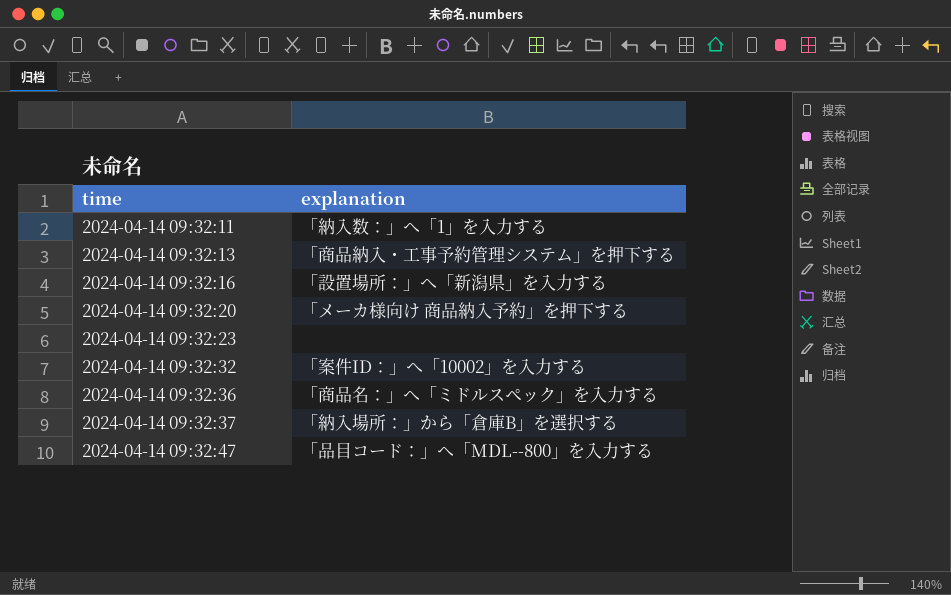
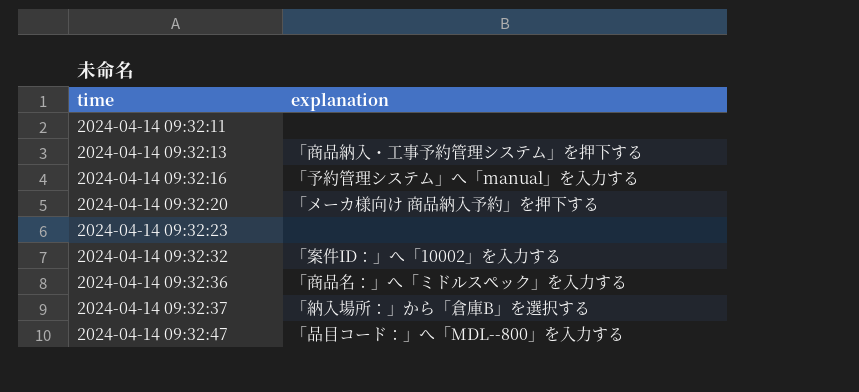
2024-04-14 09:32:11 | explanation: 「納入数：」へ「1」を入力する -> none
2024-04-14 09:32:16 | explanation: 「設置場所：」へ「新潟県」を入力する -> 「予約管理システム」へ「manual」を入力する

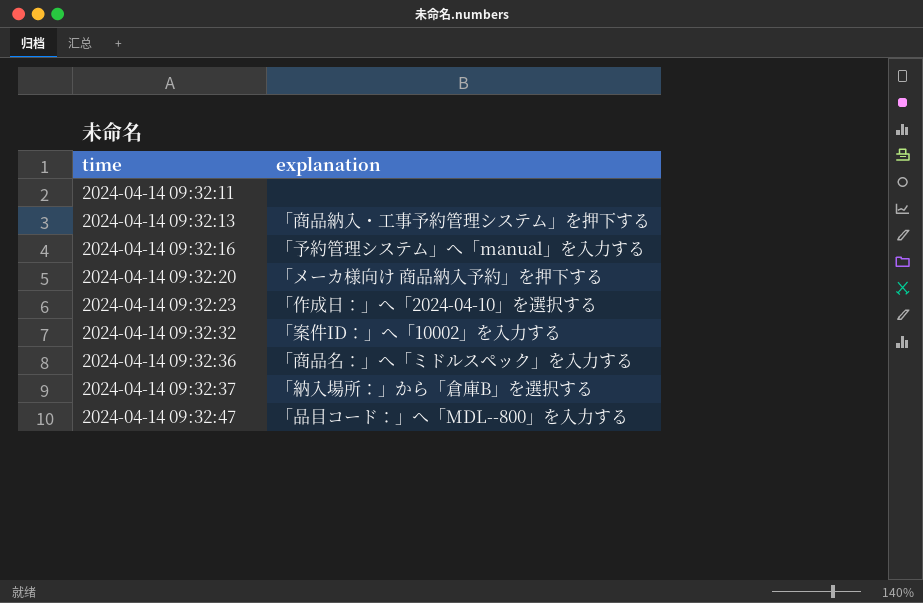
2024-04-14 09:32:23 | explanation: none -> 「作成日：」へ「2024-04-10」を選択する

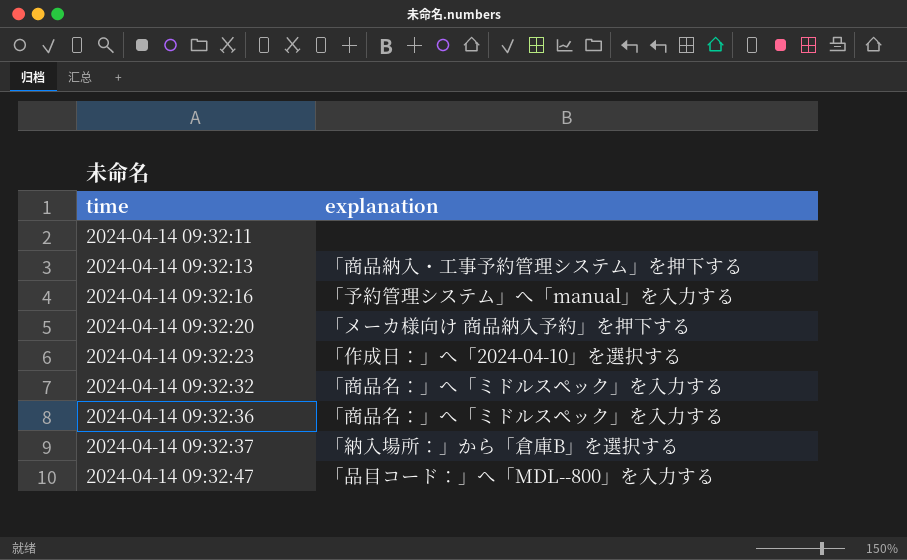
2024-04-14 09:32:32 | explanation: 「案件ID：」へ「10002」を入力する -> 「商品名：」へ「ミドルスペック」を入力する

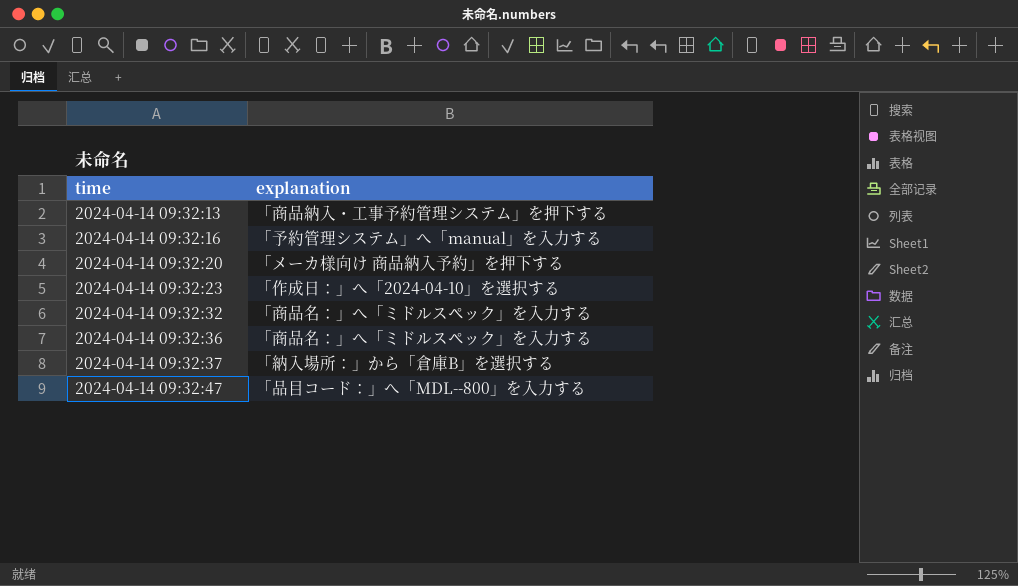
row 2024-04-14 09:32:11: none -> none

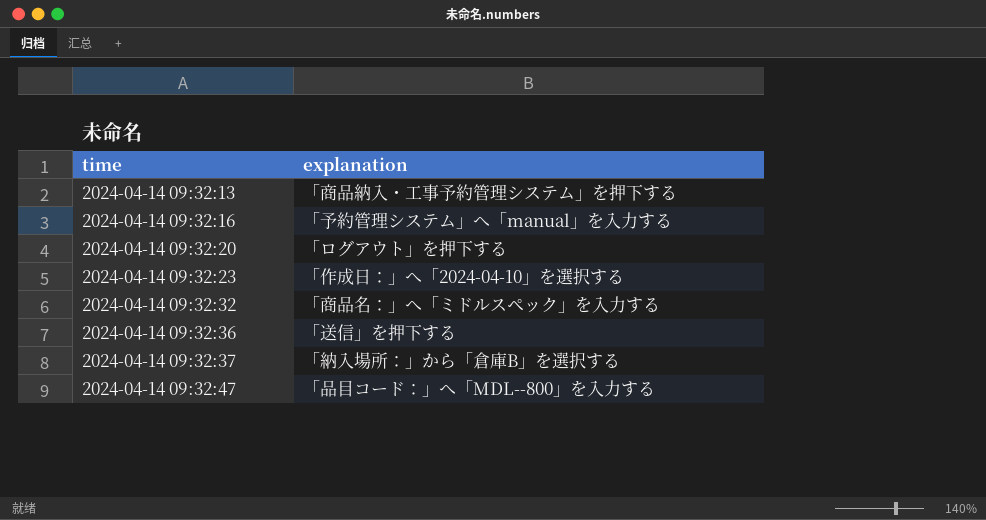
2024-04-14 09:32:20 | explanation: 「メーカ様向け 商品納入予約」を押下する -> 「ログアウト」を押下する
2024-04-14 09:32:36 | explanation: 「商品名：」へ「ミドルスペック」を入力する -> 「送信」を押下する

